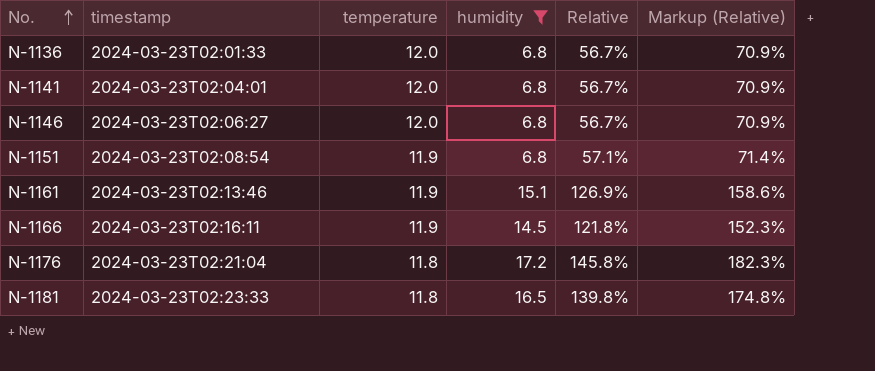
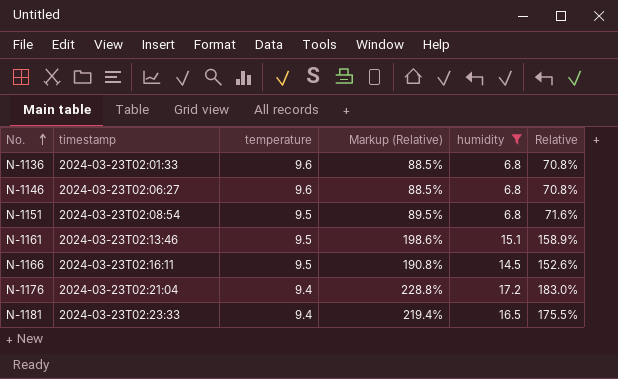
column Markup (Relative) | position: 6 -> 4
row N-1141: 2024-03-23T02:04:01 | 12.0 | 6.8 | 56.7% | 70.9% -> none
N-1136 | temperature: 12.0 -> 9.6
N-1136 | Markup (Relative): 70.9% -> 88.5%
N-1136 | Relative: 56.7% -> 70.8%
N-1146 | temperature: 12.0 -> 9.6
N-1146 | Markup (Relative): 70.9% -> 88.5%
N-1146 | Relative: 56.7% -> 70.8%
N-1151 | temperature: 11.9 -> 9.5
N-1151 | Markup (Relative): 71.4% -> 89.5%
N-1151 | Relative: 57.1% -> 71.6%
N-1161 | temperature: 11.9 -> 9.5
N-1161 | Markup (Relative): 158.6% -> 198.6%
N-1161 | Relative: 126.9% -> 158.9%
N-1166 | temperature: 11.9 -> 9.5
N-1166 | Markup (Relative): 152.3% -> 190.8%
N-1166 | Relative: 121.8% -> 152.6%
N-1176 | temperature: 11.8 -> 9.4
N-1176 | Markup (Relative): 182.3% -> 228.8%
N-1176 | Relative: 145.8% -> 183.0%
N-1181 | temperature: 11.8 -> 9.4
N-1181 | Markup (Relative): 174.8% -> 219.4%
N-1181 | Relative: 139.8% -> 175.5%

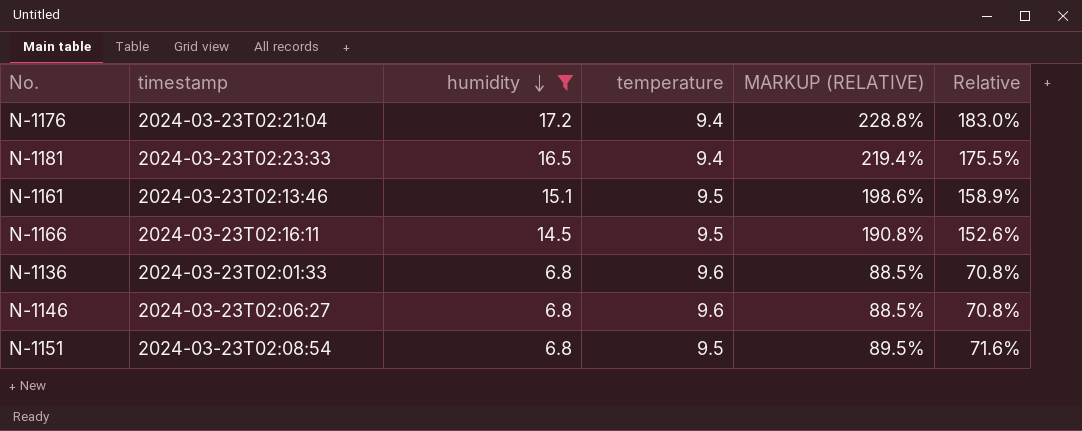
row order: No. ascending -> humidity descending
column humidity | position: 5 -> 3
column name: Markup (Relative) -> MARKUP (RELATIVE)

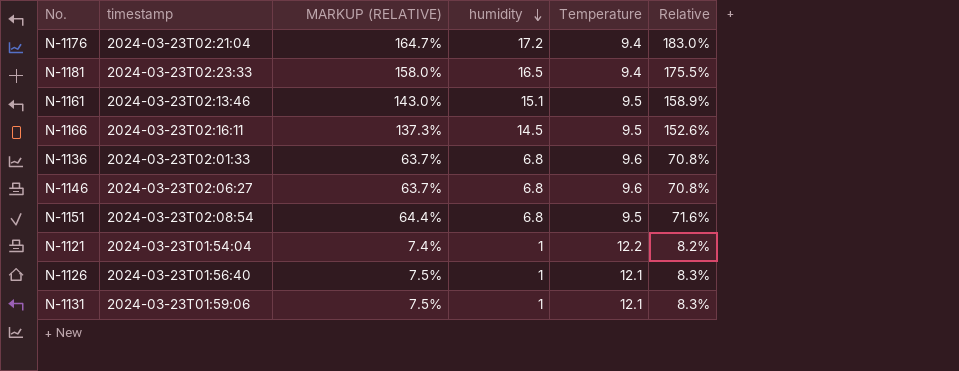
filter: humidity != 1 -> none
column MARKUP (RELATIVE) | formula: [Relative] * 1.25 -> [Relative] * 0.9
column MARKUP (RELATIVE) | position: 5 -> 3
column name: temperature -> Temperature

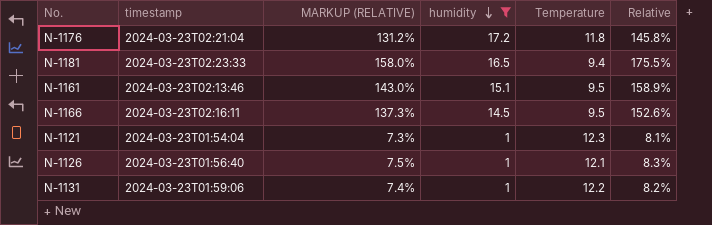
filter: none -> humidity != 6.8
N-1176 | MARKUP (RELATIVE): 164.7% -> 131.2%
N-1176 | Temperature: 9.4 -> 11.8
N-1176 | Relative: 183.0% -> 145.8%
N-1121 | MARKUP (RELATIVE): 7.4% -> 7.3%
N-1121 | Temperature: 12.2 -> 12.3
N-1121 | Relative: 8.2% -> 8.1%
N-1131 | MARKUP (RELATIVE): 7.5% -> 7.4%
N-1131 | Temperature: 12.1 -> 12.2
N-1131 | Relative: 8.3% -> 8.2%

